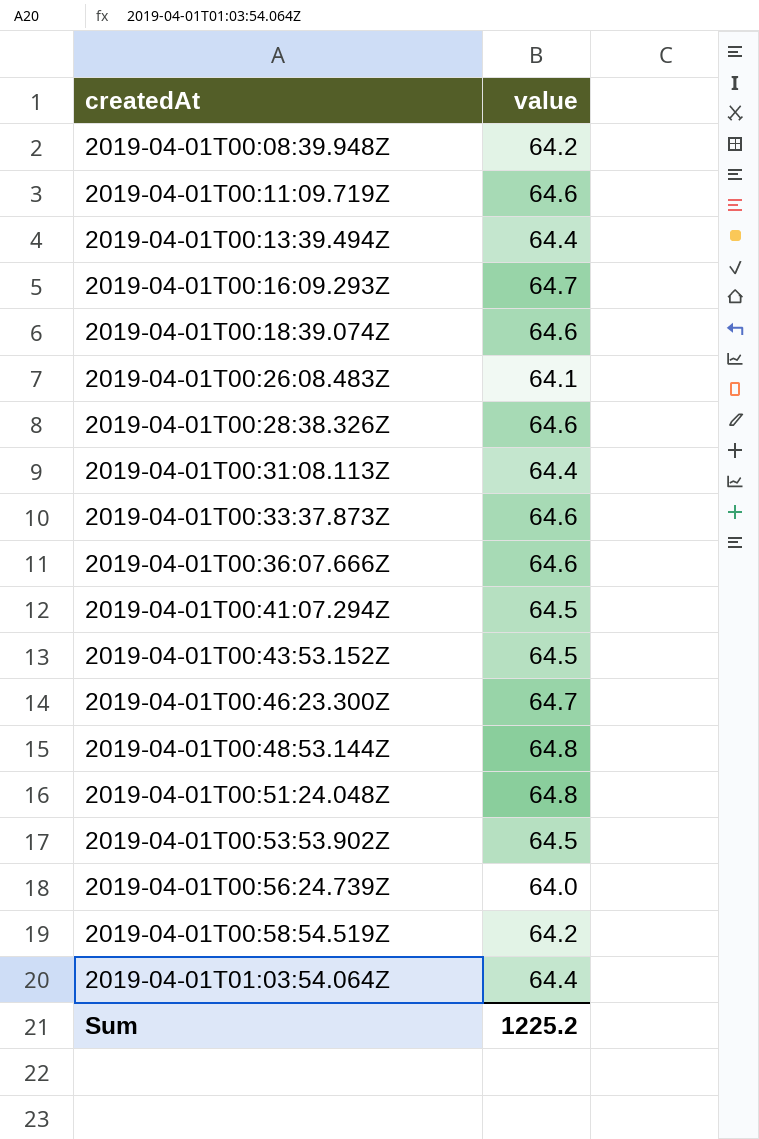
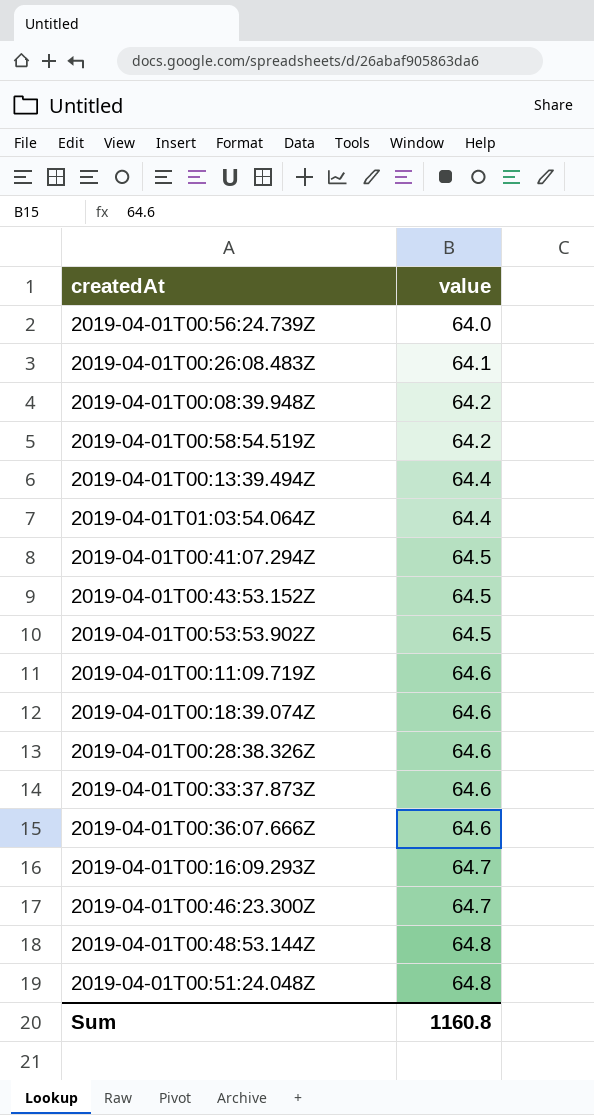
row order: createdAt ascending -> value ascending
row 2019-04-01T00:31:08.113Z: 64.4 -> none
Sum | value: 1225.2 -> 1160.8

